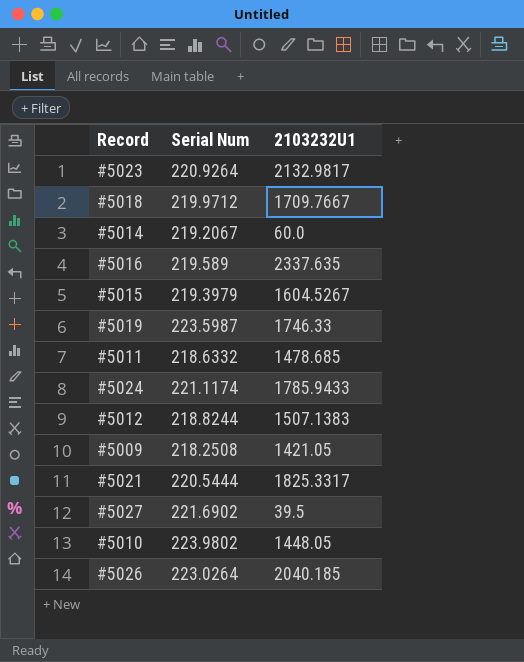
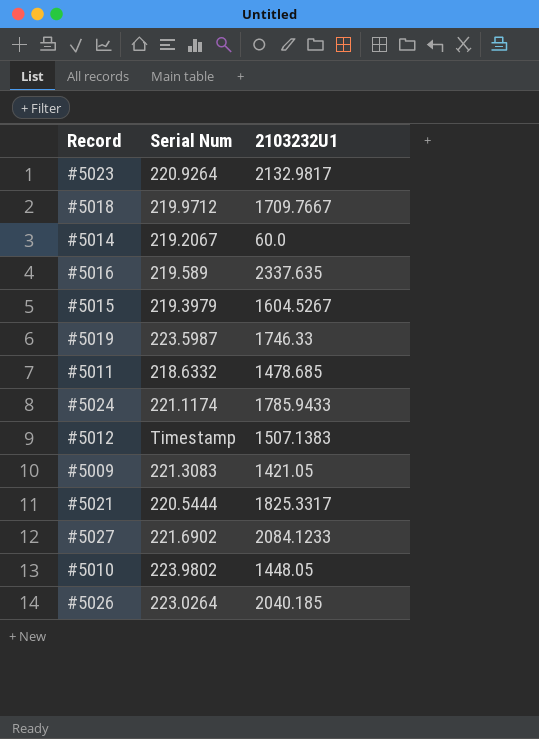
#5012 | Serial Num: 218.8244 -> Timestamp
#5009 | Serial Num: 218.2508 -> 221.3083
#5027 | 2103232U1: 39.5 -> 2084.1233

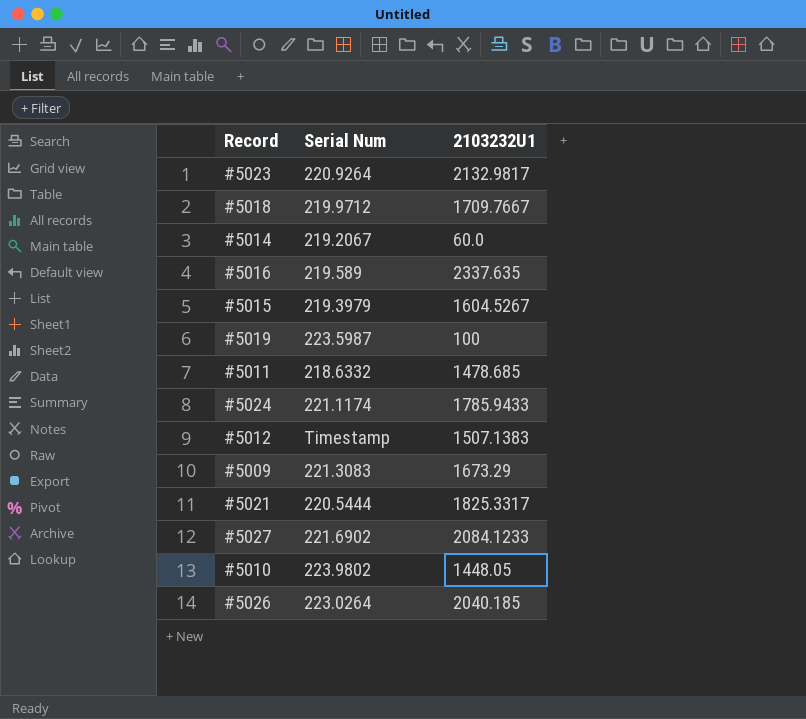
#5019 | 2103232U1: 1746.33 -> 100
#5009 | 2103232U1: 1421.05 -> 1673.29

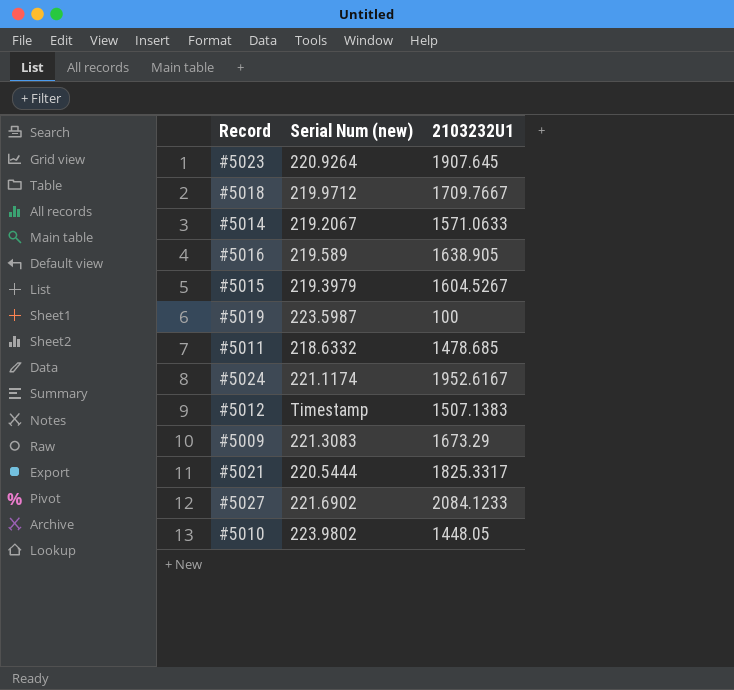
column name: Serial Num -> Serial Num (new)
row #5026: 223.0264 | 2040.185 -> none
#5023 | 2103232U1: 2132.9817 -> 1907.645
#5014 | 2103232U1: 60.0 -> 1571.0633
#5016 | 2103232U1: 2337.635 -> 1638.905
#5024 | 2103232U1: 1785.9433 -> 1952.6167

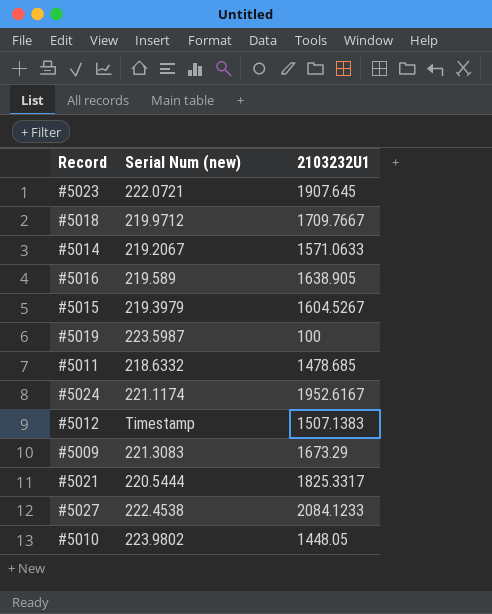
#5023 | Serial Num (new): 220.9264 -> 222.0721
#5027 | Serial Num (new): 221.6902 -> 222.4538

